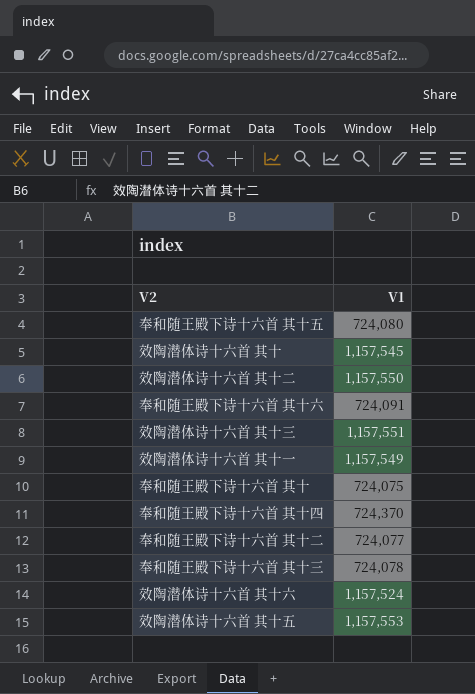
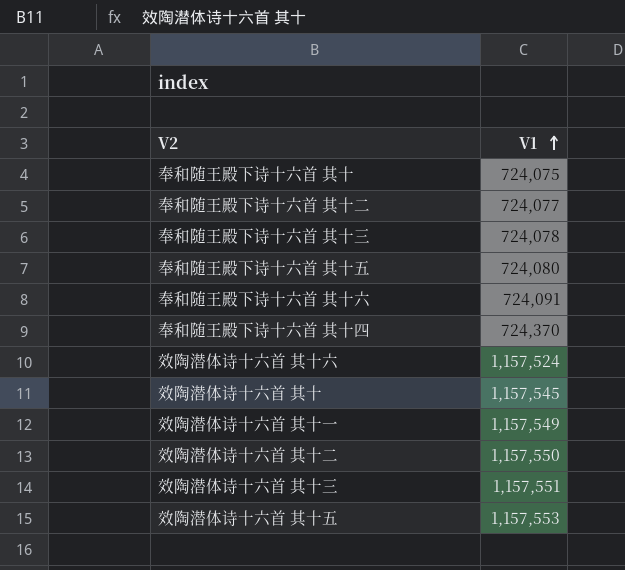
row order: none -> V1 ascending

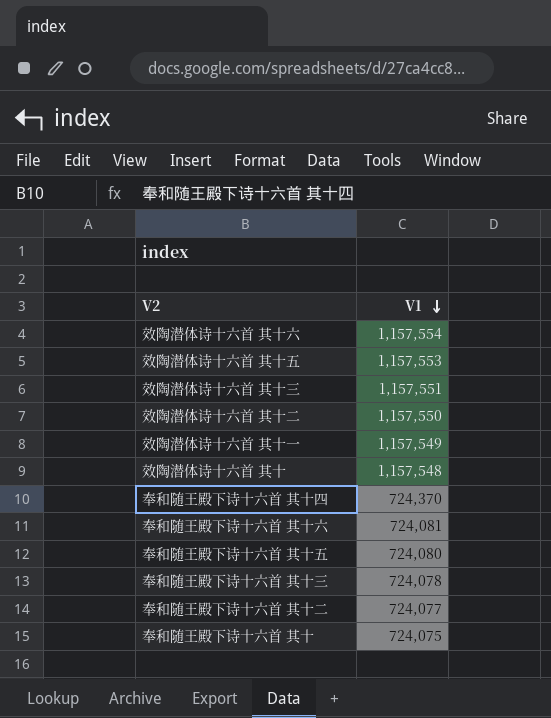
row order: V1 ascending -> V1 descending
效陶潜体诗十六首 其十六 | V1: 1,157,524 -> 1,157,554
效陶潜体诗十六首 其十 | V1: 1,157,545 -> 1,157,548
奉和随王殿下诗十六首 其十六 | V1: 724,091 -> 724,081

